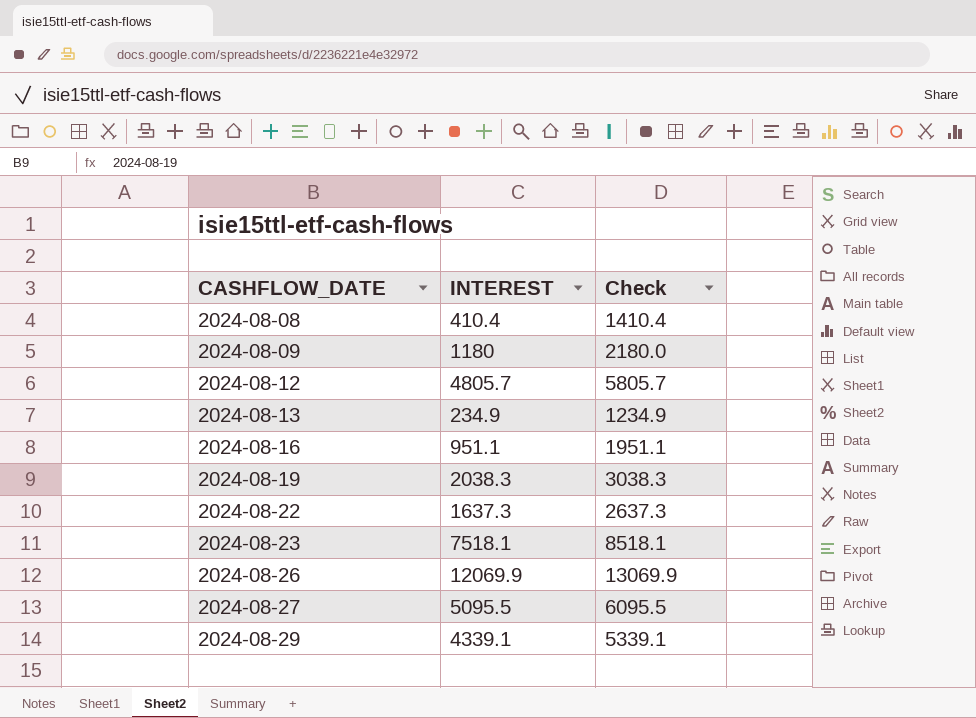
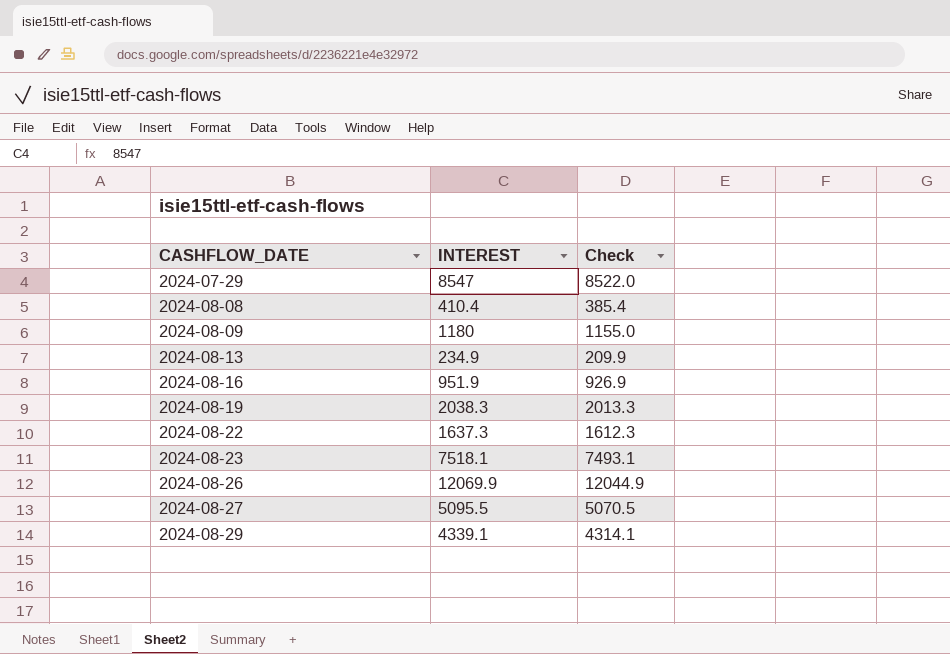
column Check | formula: [INTEREST] + 1000 -> [INTEREST] - 25
row 2024-08-12: 4805.7 | 5805.7 -> none
row 2024-07-29: none -> 8547 | 8522.0
2024-08-16 | INTEREST: 951.1 -> 951.9

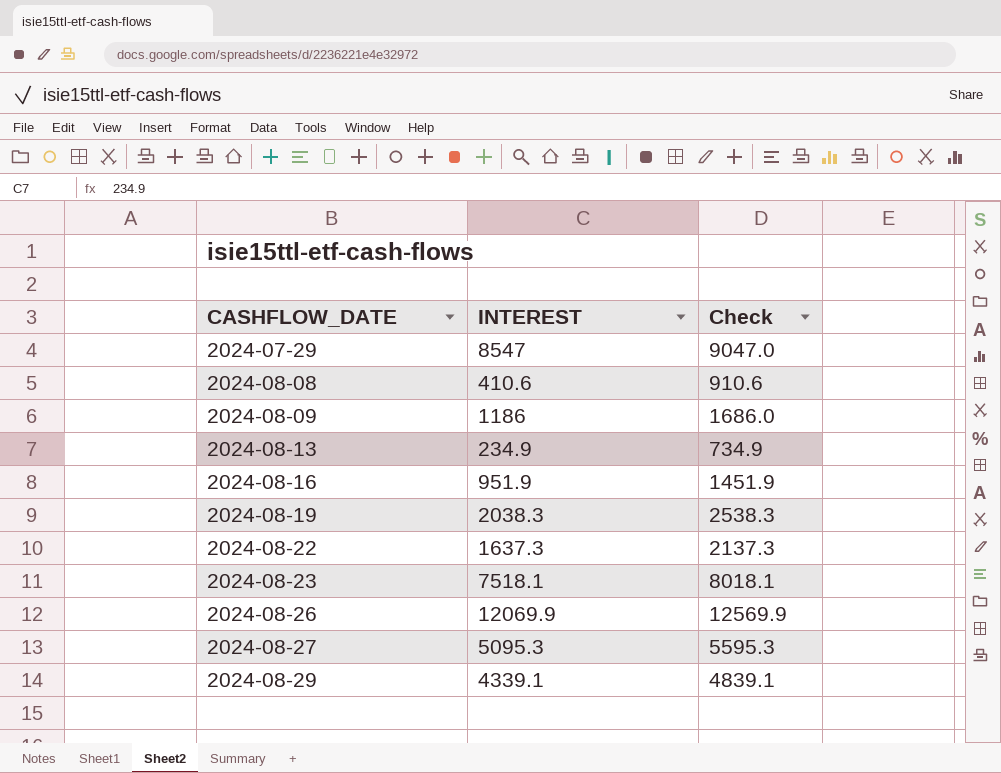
column Check | formula: [INTEREST] - 25 -> [INTEREST] + 500
2024-08-08 | INTEREST: 410.4 -> 410.6
2024-08-09 | INTEREST: 1180 -> 1186
2024-08-27 | INTEREST: 5095.5 -> 5095.3

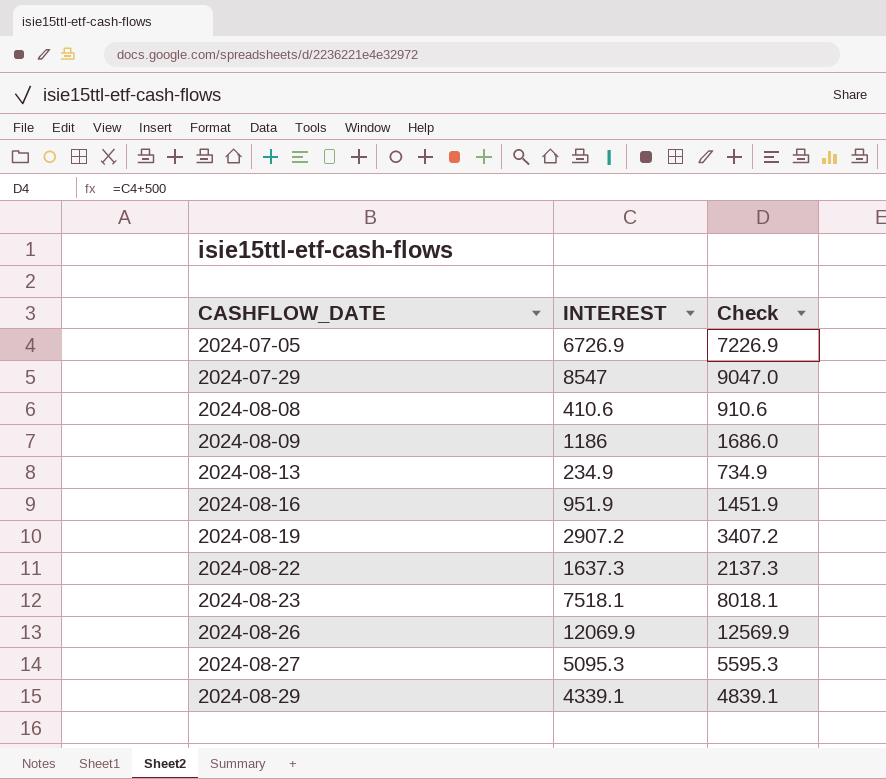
row 2024-07-05: none -> 6726.9 | 7226.9
2024-08-19 | INTEREST: 2038.3 -> 2907.2
2024-08-19 | Check: 2538.3 -> 3407.2

